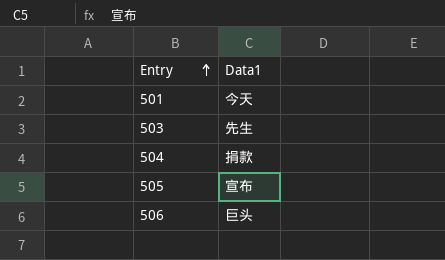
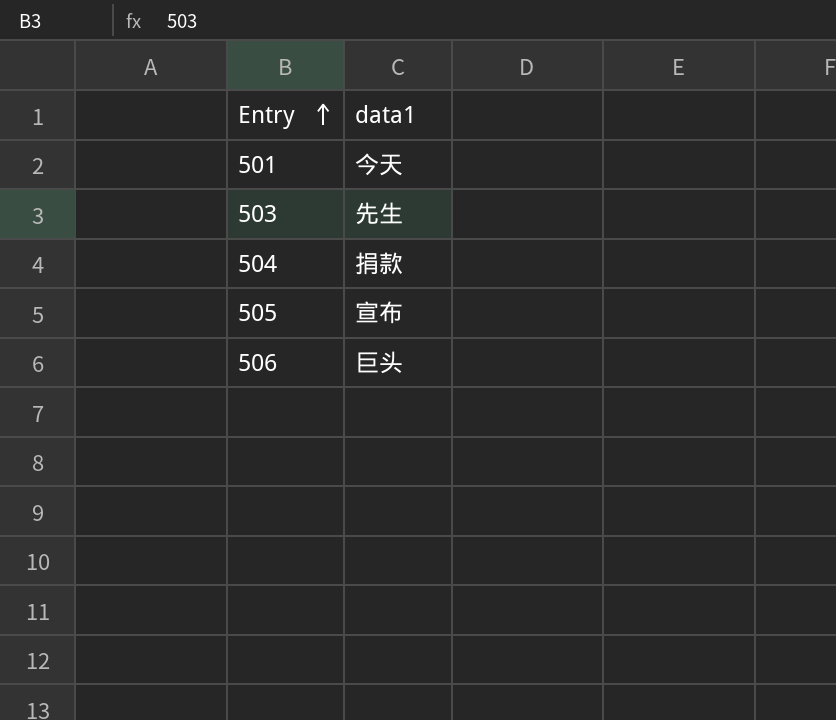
column name: Data1 -> data1

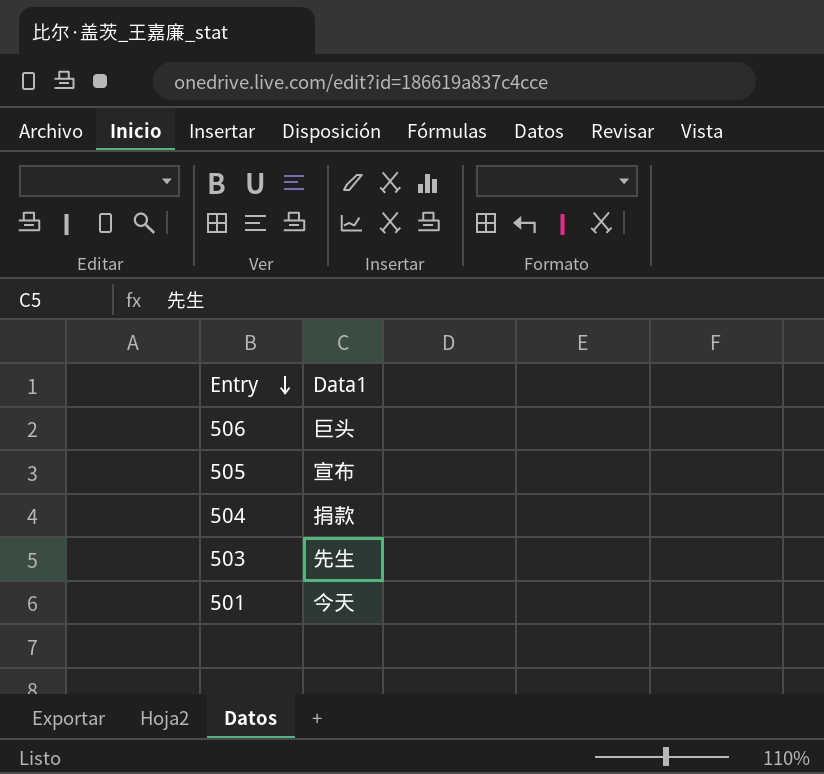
row order: Entry ascending -> Entry descending
column name: data1 -> Data1

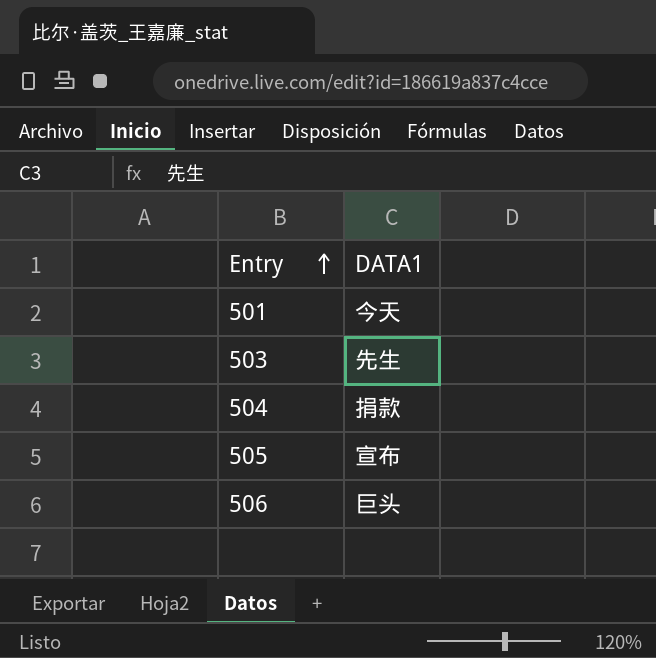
row order: Entry descending -> Entry ascending
column name: Data1 -> DATA1

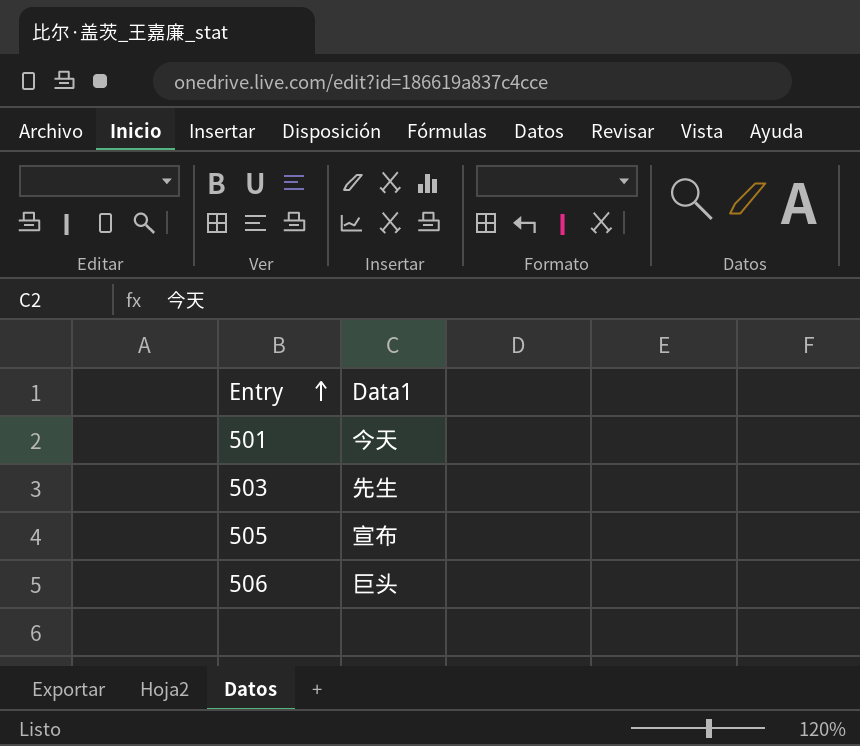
column name: DATA1 -> Data1
row 504: 捐款 -> none

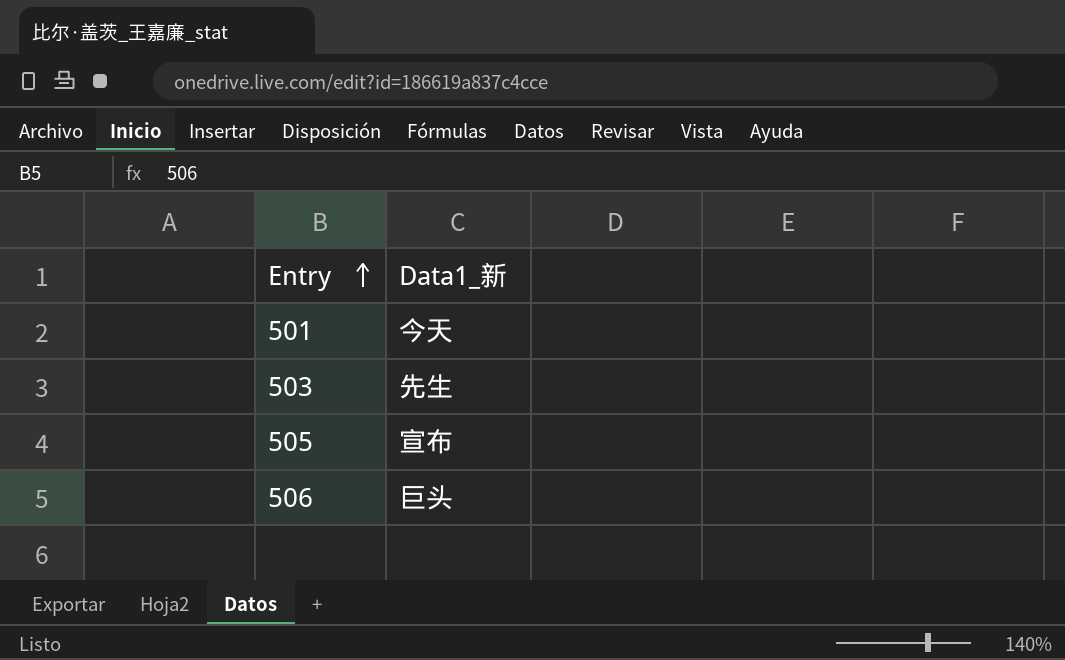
column name: Data1 -> Data1_新

